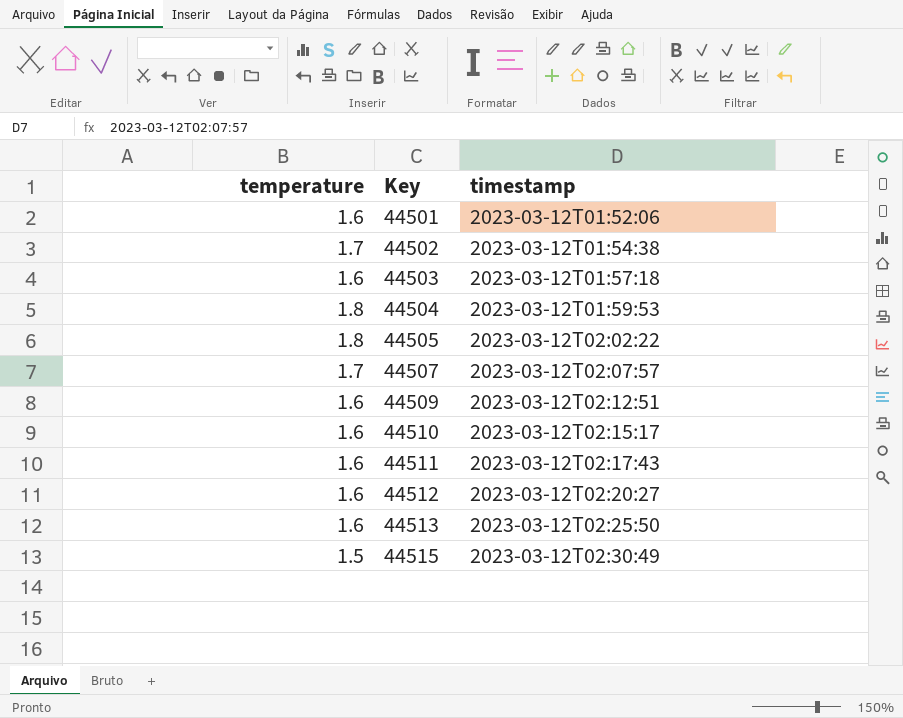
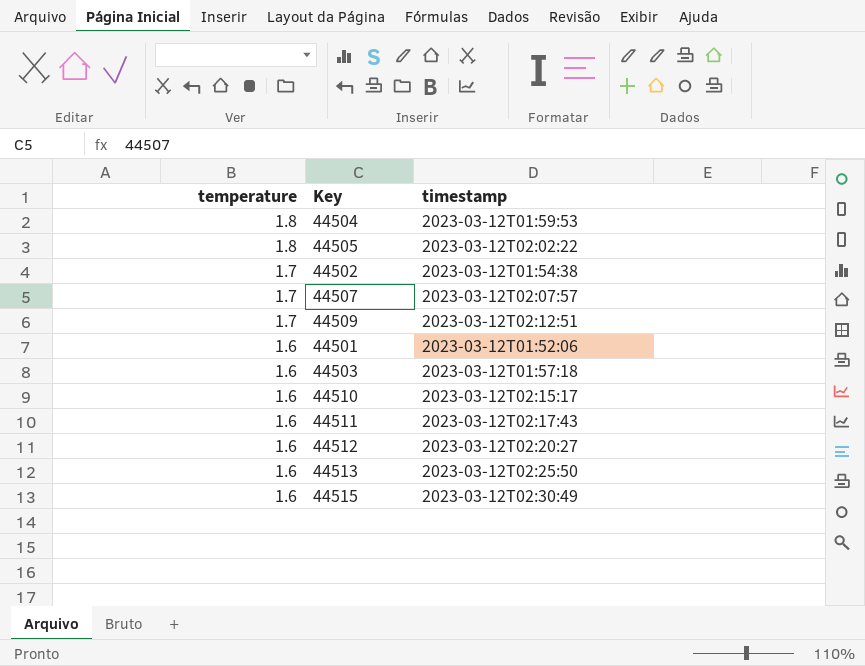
row order: Key ascending -> temperature descending
44509 | temperature: 1.6 -> 1.7
44515 | temperature: 1.5 -> 1.6

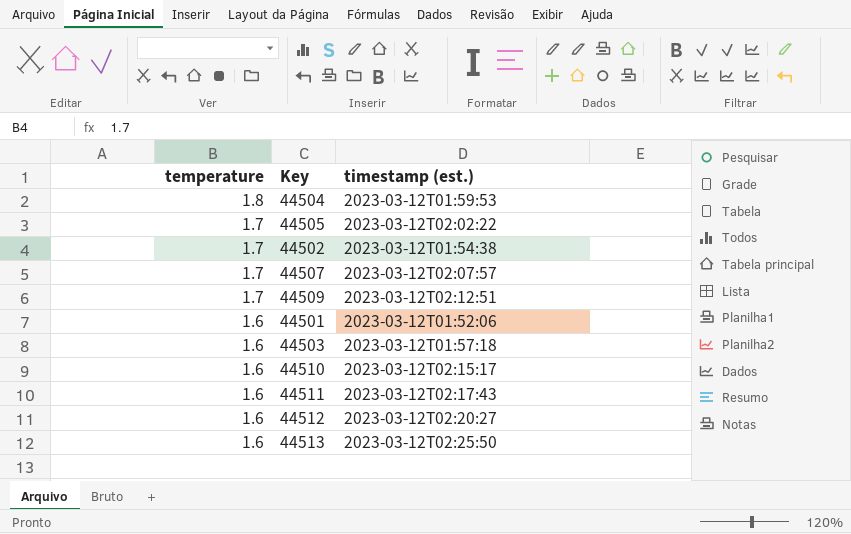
column name: timestamp -> timestamp (est.)
row 44515: 1.6 | 2023-03-12T02:30:49 -> none
44505 | temperature: 1.8 -> 1.7

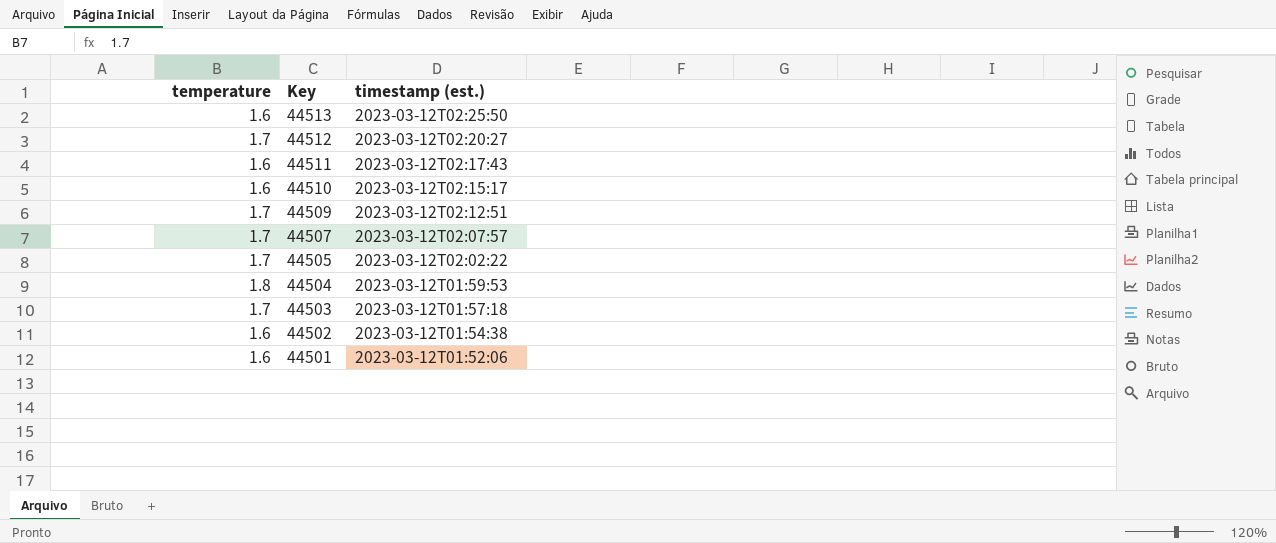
row order: temperature descending -> Key descending
44512 | temperature: 1.6 -> 1.7
44503 | temperature: 1.6 -> 1.7
44502 | temperature: 1.7 -> 1.6

